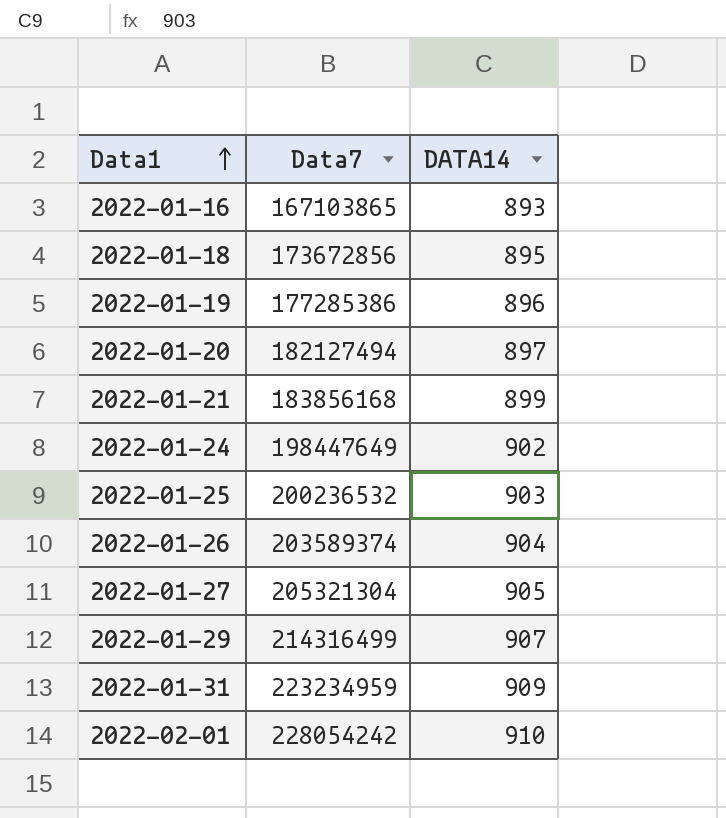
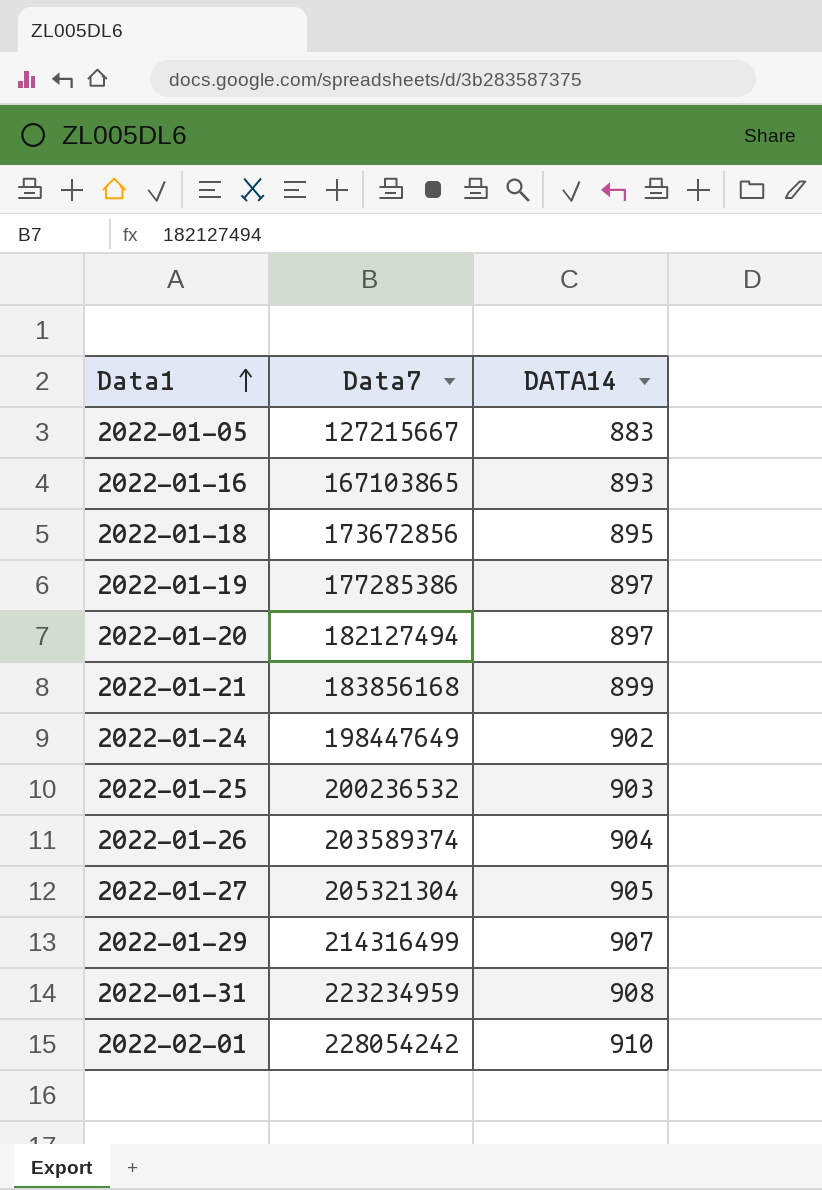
row 2022-01-05: none -> 127215667 | 883
2022-01-19 | DATA14: 896 -> 897
2022-01-31 | DATA14: 909 -> 908

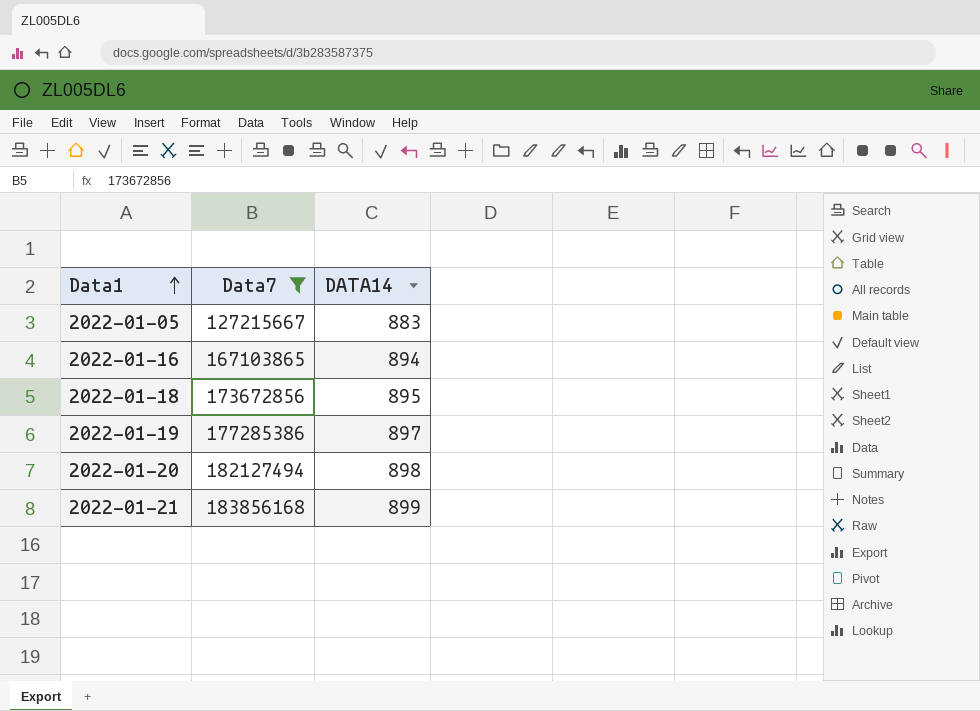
filter: none -> Data7 <= 183856168
2022-01-16 | DATA14: 893 -> 894
2022-01-20 | DATA14: 897 -> 898

